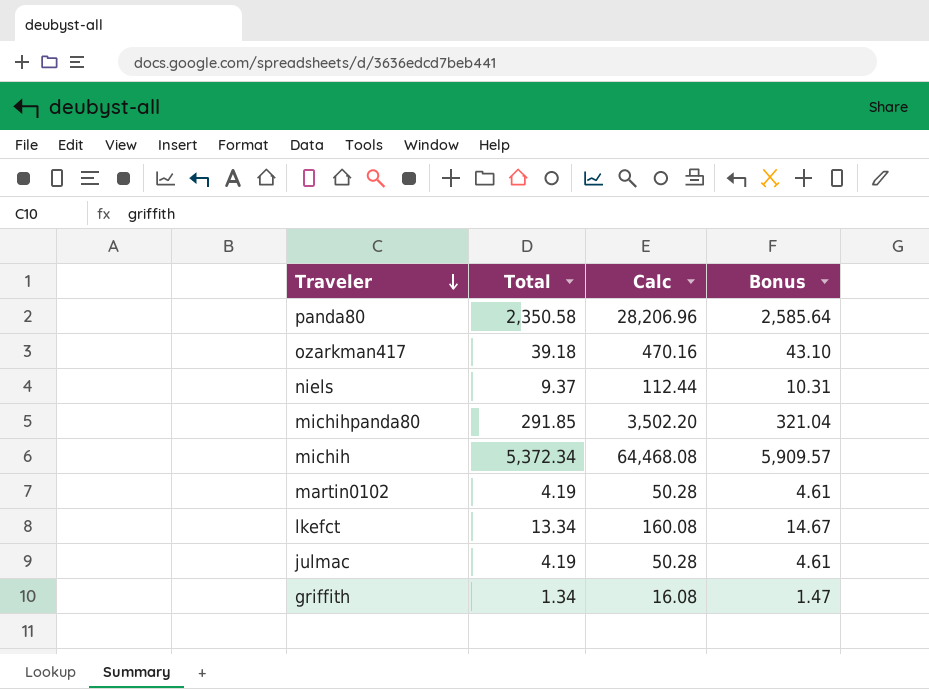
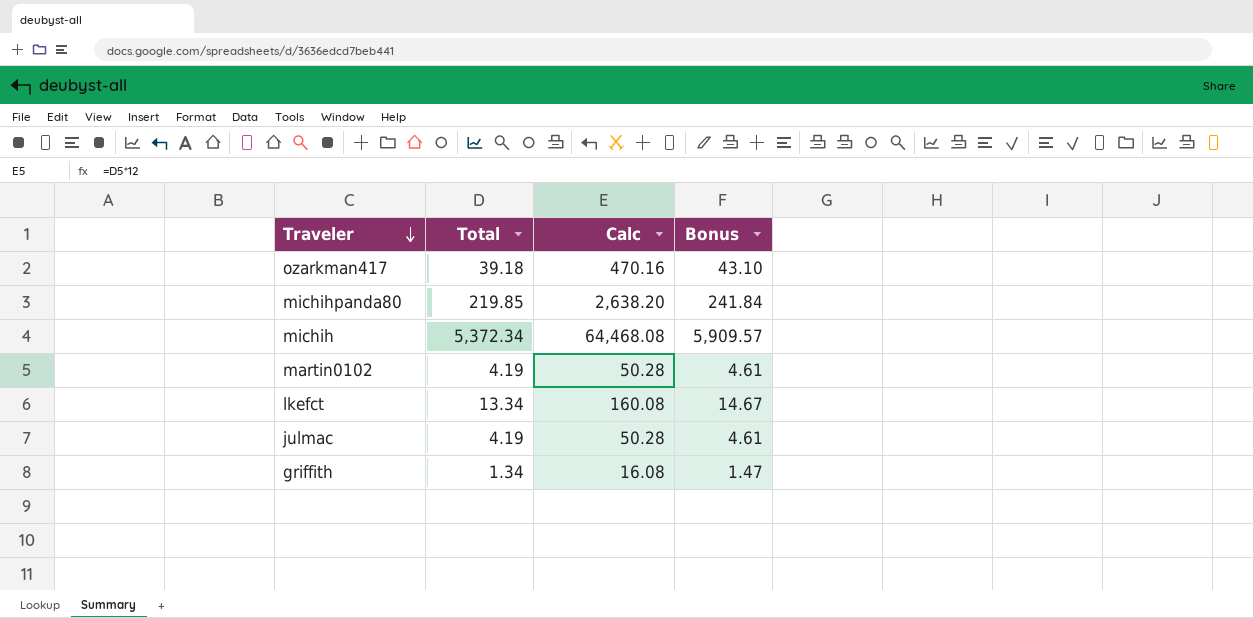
row panda80: 2,350.58 | 28,206.96 | 2,585.64 -> none
row niels: 9.37 | 112.44 | 10.31 -> none
michihpanda80 | Total: 291.85 -> 219.85
michihpanda80 | Calc: 3,502.20 -> 2,638.20
michihpanda80 | Bonus: 321.04 -> 241.84

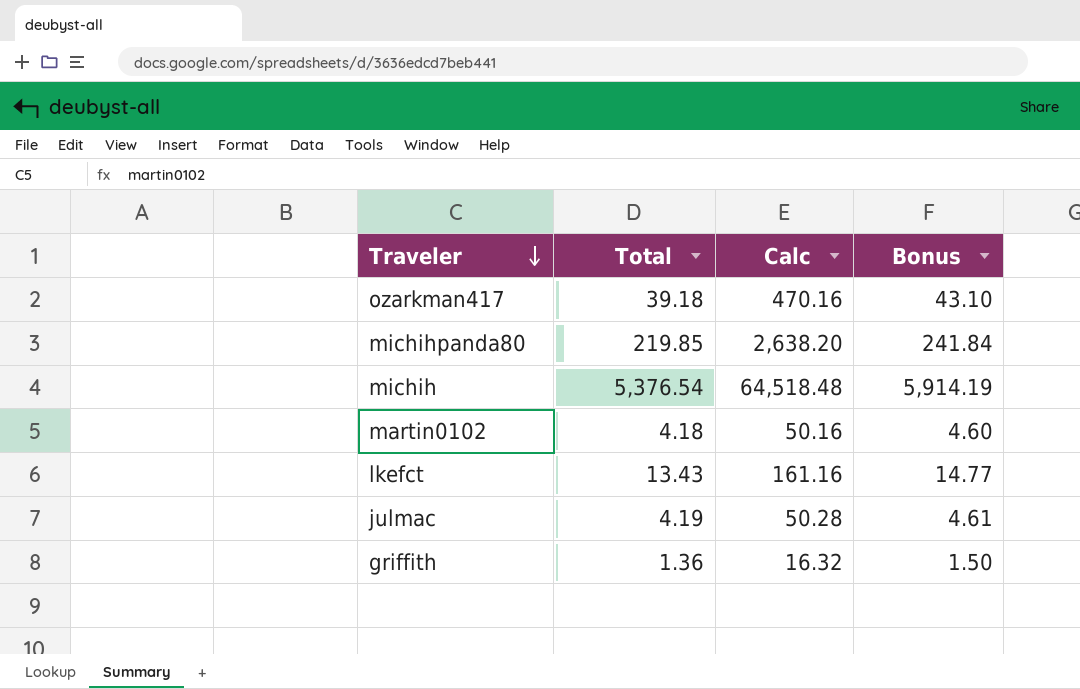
michih | Total: 5,372.34 -> 5,376.54
michih | Calc: 64,468.08 -> 64,518.48
michih | Bonus: 5,909.57 -> 5,914.19
martin0102 | Total: 4.19 -> 4.18
martin0102 | Calc: 50.28 -> 50.16
martin0102 | Bonus: 4.61 -> 4.60
lkefct | Total: 13.34 -> 13.43
lkefct | Calc: 160.08 -> 161.16
lkefct | Bonus: 14.67 -> 14.77
griffith | Total: 1.34 -> 1.36
griffith | Calc: 16.08 -> 16.32
griffith | Bonus: 1.47 -> 1.50

